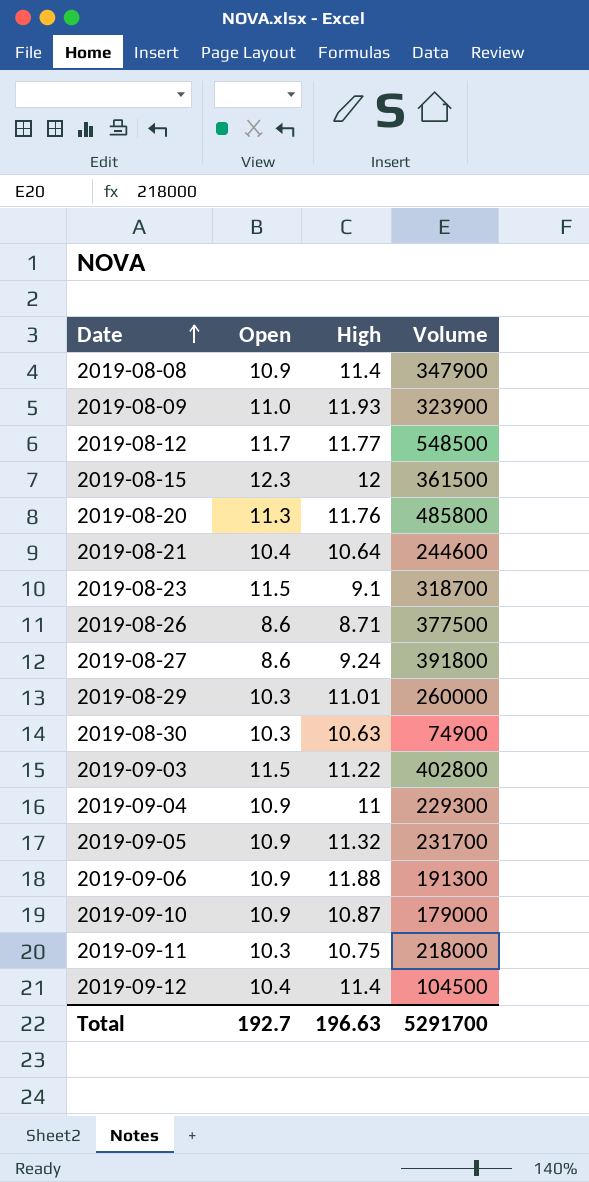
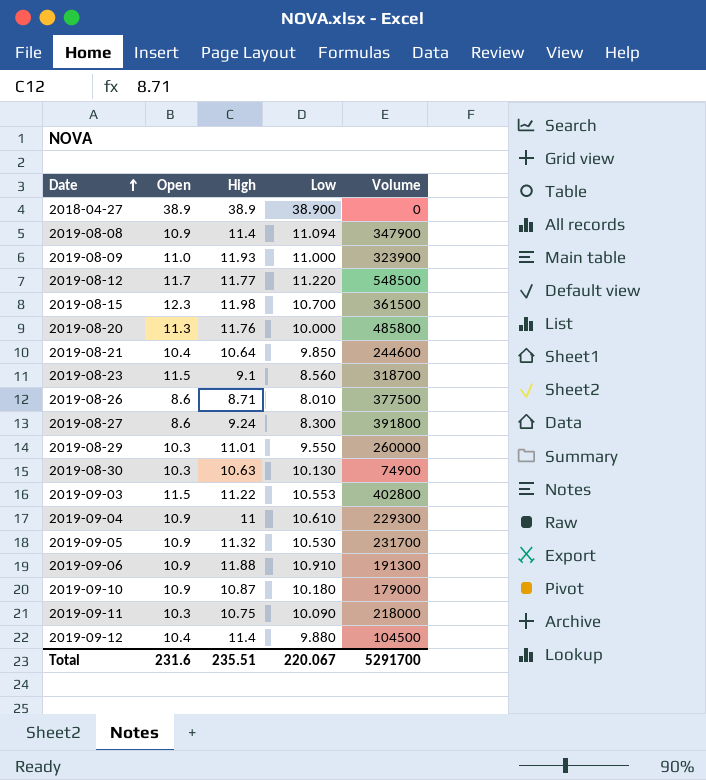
column Low | position: none -> 4
row 2018-04-27: none -> 38.9 | 38.9 | 38.900 | 0
2019-08-15 | High: 12 -> 11.98
Total | Open: 192.7 -> 231.6
Total | High: 196.63 -> 235.51

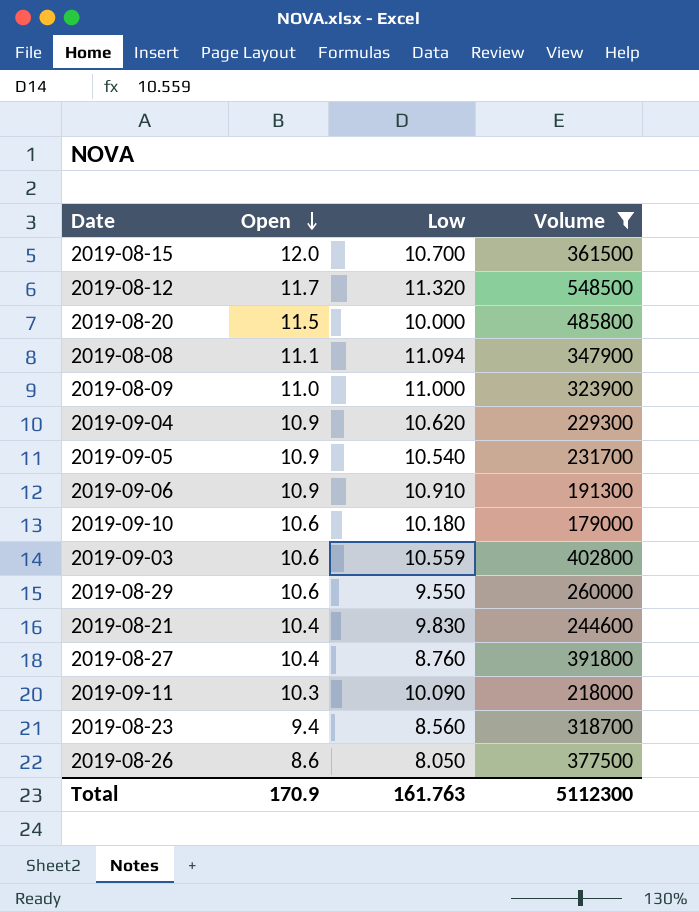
filter: none -> Volume >= 179000
row order: Date ascending -> Open descending
column High | position: 3 -> none
2019-08-15 | Open: 12.3 -> 12.0
2019-08-12 | Low: 11.220 -> 11.320
2019-08-20 | Open: 11.3 -> 11.5
2019-08-08 | Open: 10.9 -> 11.1
2019-09-04 | Low: 10.610 -> 10.620
2019-09-05 | Low: 10.530 -> 10.540
2019-09-10 | Open: 10.9 -> 10.6
2019-09-03 | Open: 11.5 -> 10.6
2019-09-03 | Low: 10.553 -> 10.559
2019-08-29 | Open: 10.3 -> 10.6
2019-08-21 | Low: 9.850 -> 9.830
2019-08-27 | Open: 8.6 -> 10.4
2019-08-27 | Low: 8.300 -> 8.760
2019-08-23 | Open: 11.5 -> 9.4
2019-08-26 | Low: 8.010 -> 8.050
Total | Open: 231.6 -> 170.9
Total | Low: 220.067 -> 161.763
Total | Volume: 5291700 -> 5112300

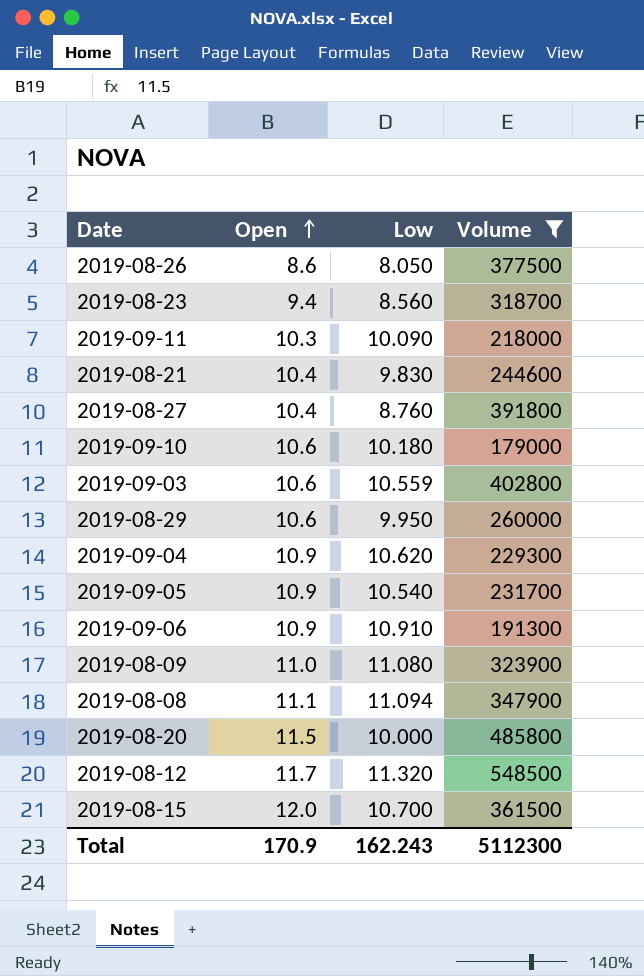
row order: Open descending -> Open ascending
2019-08-29 | Low: 9.550 -> 9.950
2019-08-09 | Low: 11.000 -> 11.080
Total | Low: 161.763 -> 162.243

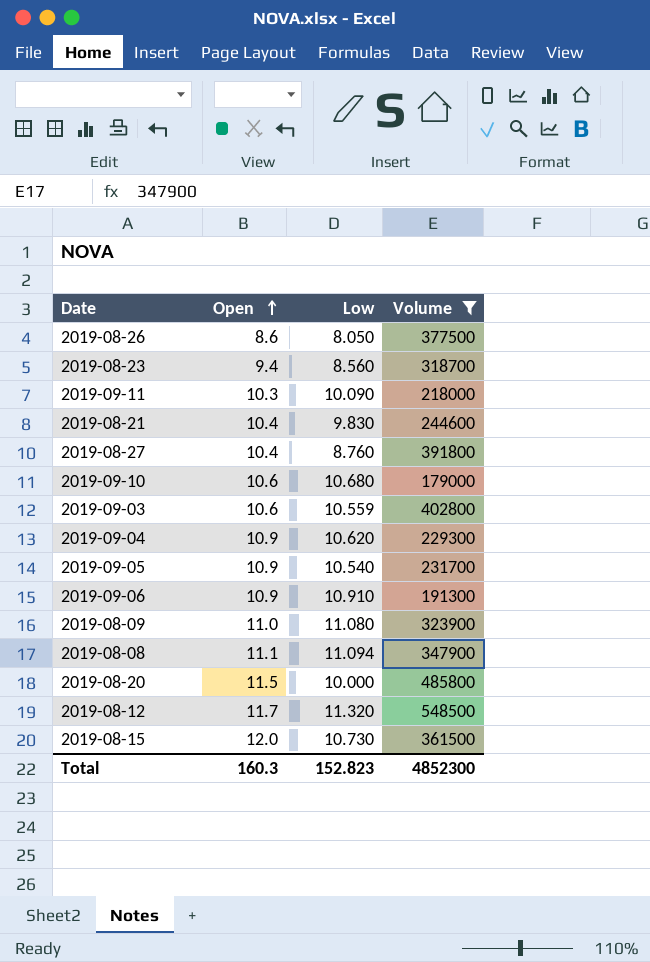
row 2019-08-29: 10.6 | 9.950 | 260000 -> none
2019-09-10 | Low: 10.180 -> 10.680
2019-08-15 | Low: 10.700 -> 10.730
Total | Open: 170.9 -> 160.3
Total | Low: 162.243 -> 152.823
Total | Volume: 5112300 -> 4852300

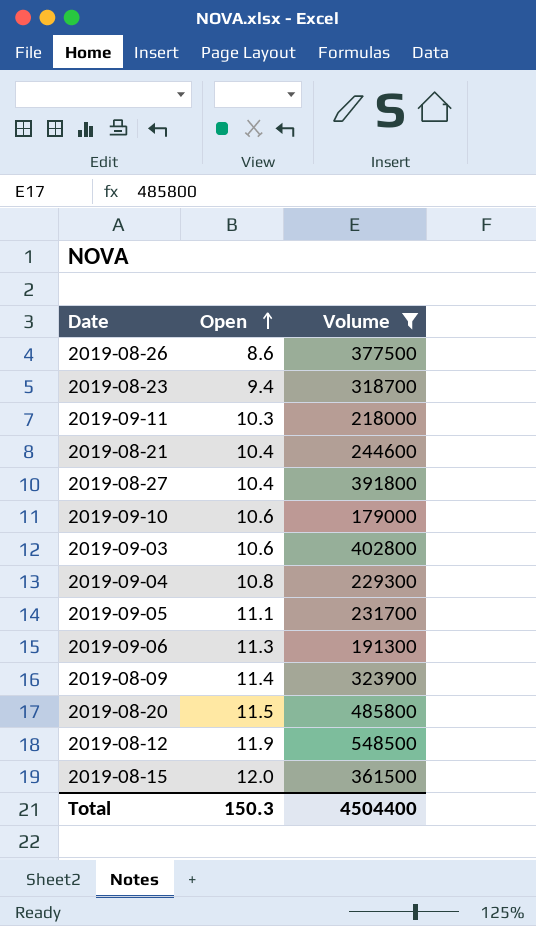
column Low | position: 3 -> none
row 2019-08-08: 11.1 | 11.094 | 347900 -> none
2019-09-04 | Open: 10.9 -> 10.8
2019-09-05 | Open: 10.9 -> 11.1
2019-09-06 | Open: 10.9 -> 11.3
2019-08-09 | Open: 11.0 -> 11.4
2019-08-12 | Open: 11.7 -> 11.9
Total | Open: 160.3 -> 150.3
Total | Volume: 4852300 -> 4504400

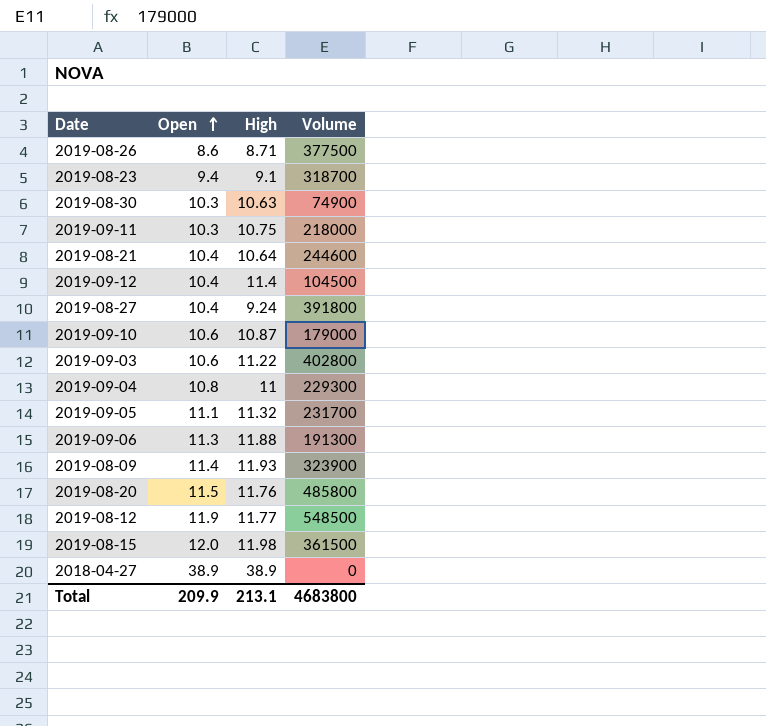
filter: Volume >= 179000 -> none
column High | position: none -> 3
Total | Open: 150.3 -> 209.9
Total | Volume: 4504400 -> 4683800

